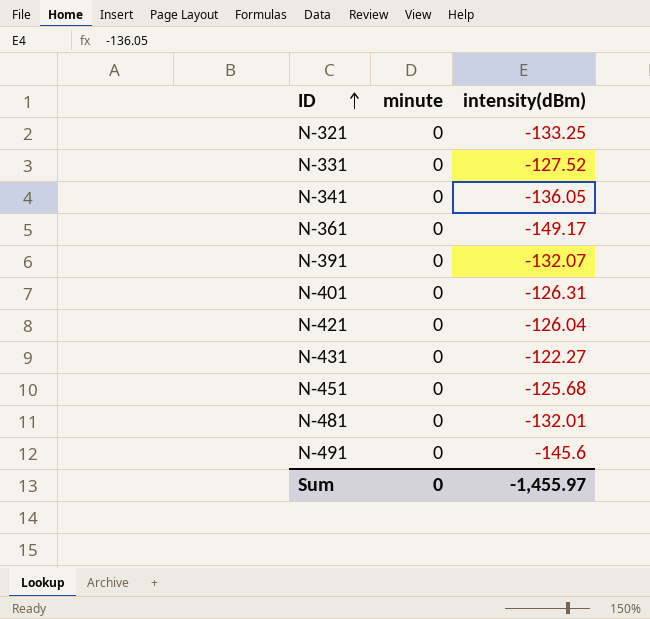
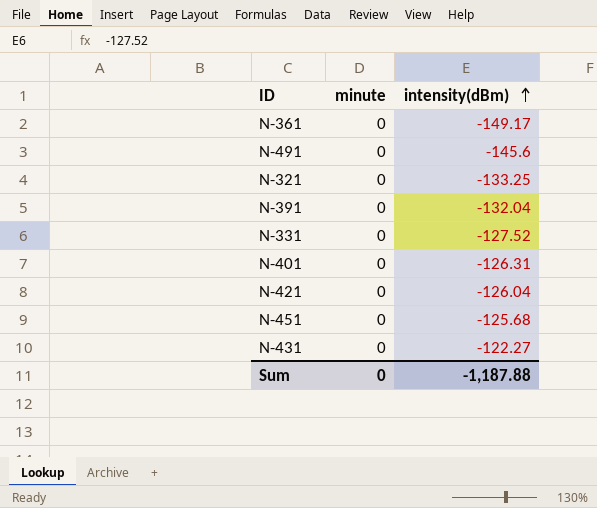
row order: ID ascending -> intensity(dBm) ascending
row N-341: 0 | -136.05 -> none
row N-481: 0 | -132.01 -> none
N-391 | intensity(dBm): -132.07 -> -132.04
Sum | intensity(dBm): -1,455.97 -> -1,187.88

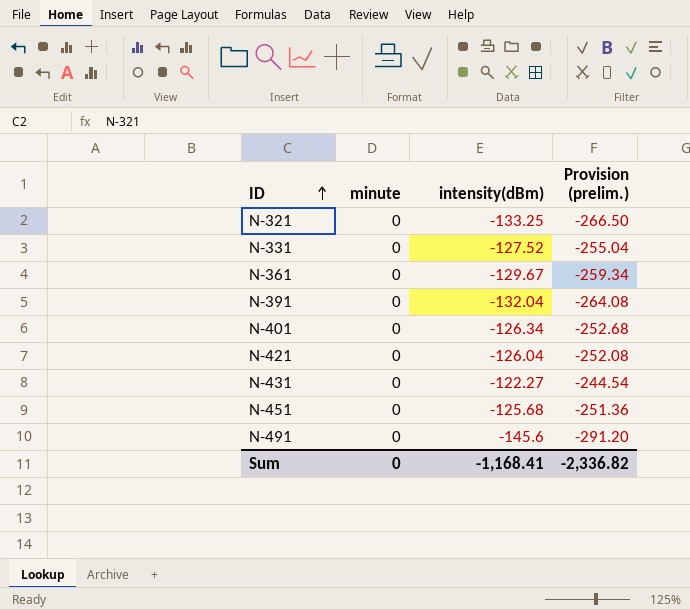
row order: intensity(dBm) ascending -> ID ascending
column Provision (prelim.) | formula: none -> [intensity(dBm)] * 2
N-361 | intensity(dBm): -149.17 -> -129.67
N-401 | intensity(dBm): -126.31 -> -126.34
Sum | intensity(dBm): -1,187.88 -> -1,168.41

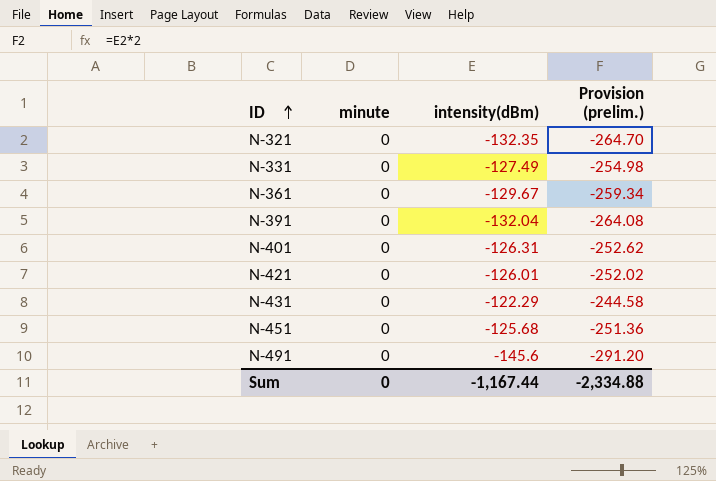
N-321 | intensity(dBm): -133.25 -> -132.35
N-321 | Provision (prelim.): -266.50 -> -264.70
N-331 | intensity(dBm): -127.52 -> -127.49
N-331 | Provision (prelim.): -255.04 -> -254.98
N-401 | intensity(dBm): -126.34 -> -126.31
N-401 | Provision (prelim.): -252.68 -> -252.62
N-421 | intensity(dBm): -126.04 -> -126.01
N-421 | Provision (prelim.): -252.08 -> -252.02
N-431 | intensity(dBm): -122.27 -> -122.29
N-431 | Provision (prelim.): -244.54 -> -244.58
Sum | intensity(dBm): -1,168.41 -> -1,167.44
Sum | Provision (prelim.): -2,336.82 -> -2,334.88

